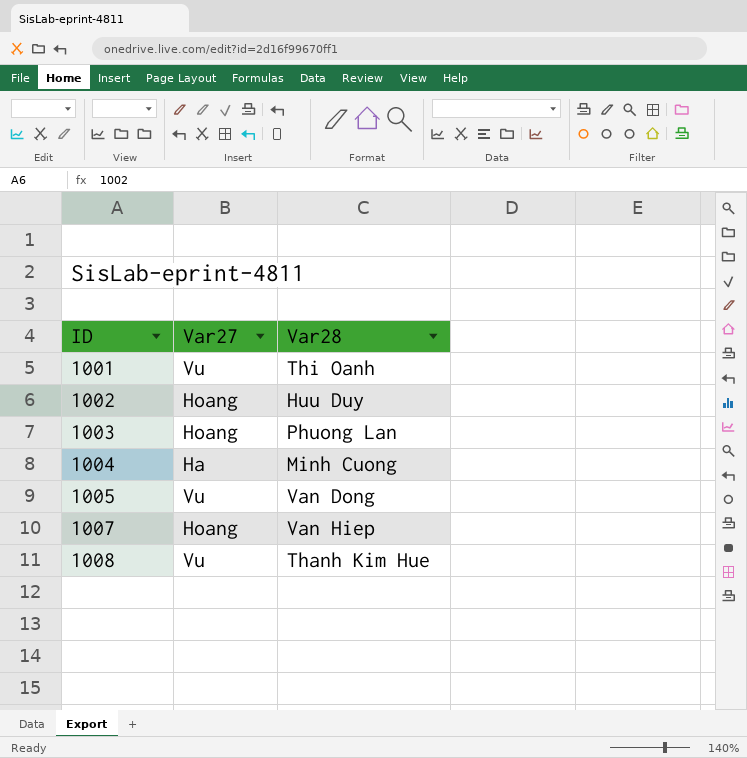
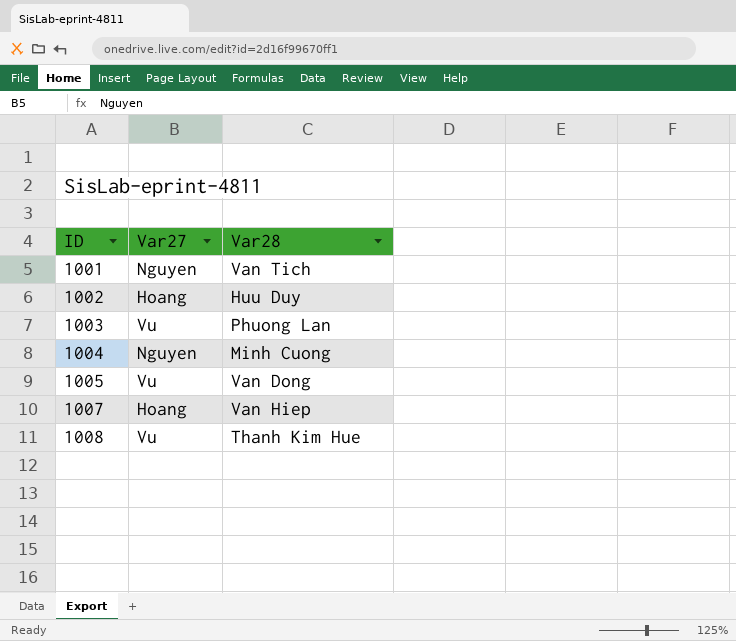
1001 | Var27: Vu -> Nguyen
1001 | Var28: Thi Oanh -> Van Tich
1003 | Var27: Hoang -> Vu
1004 | Var27: Ha -> Nguyen

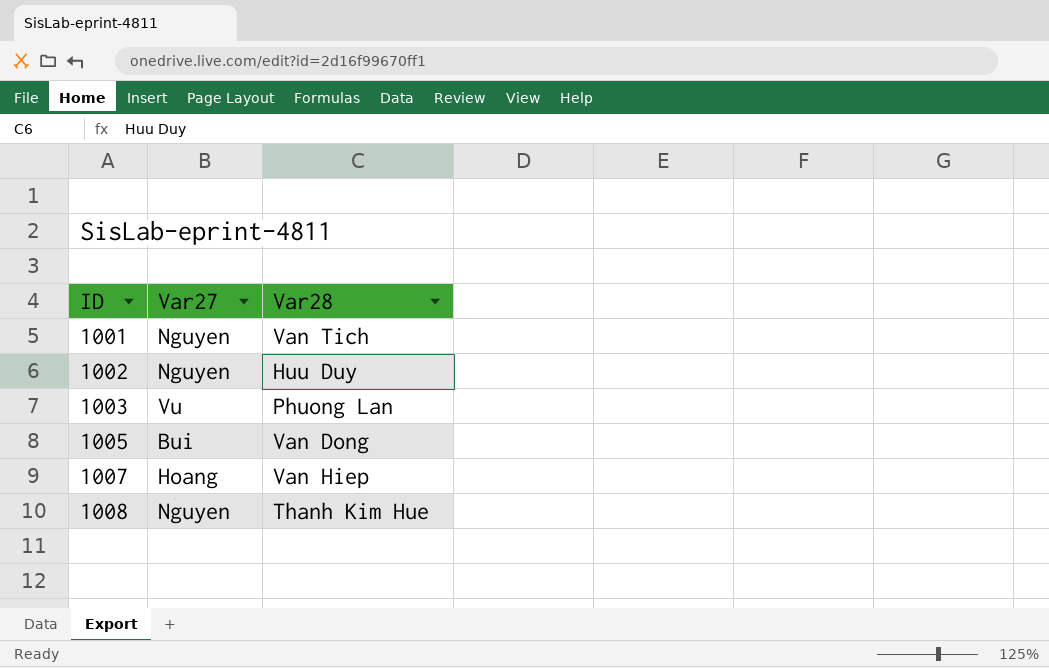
row 1004: Nguyen | Minh Cuong -> none
1002 | Var27: Hoang -> Nguyen
1005 | Var27: Vu -> Bui
1008 | Var27: Vu -> Nguyen

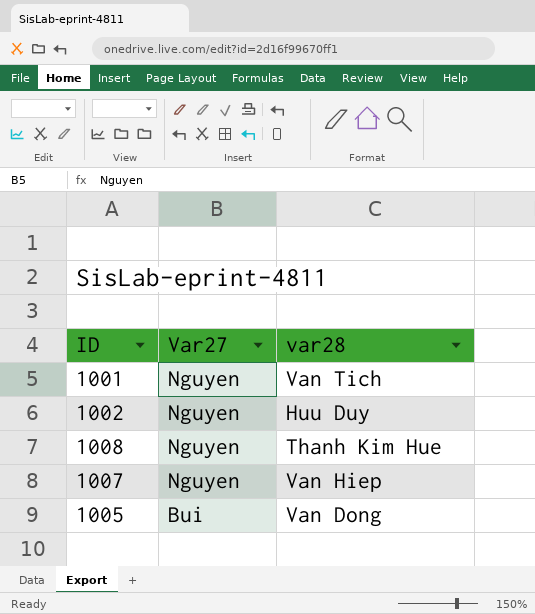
row order: ID ascending -> Var27 descending
column name: Var28 -> var28
row 1003: Vu | Phuong Lan -> none
1007 | Var27: Hoang -> Nguyen

